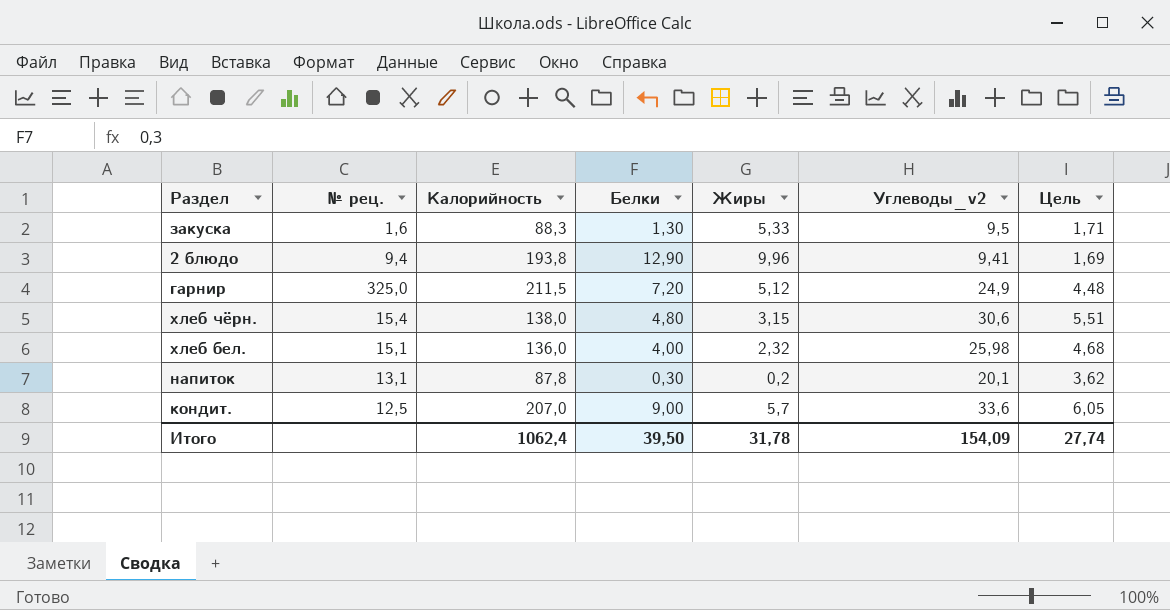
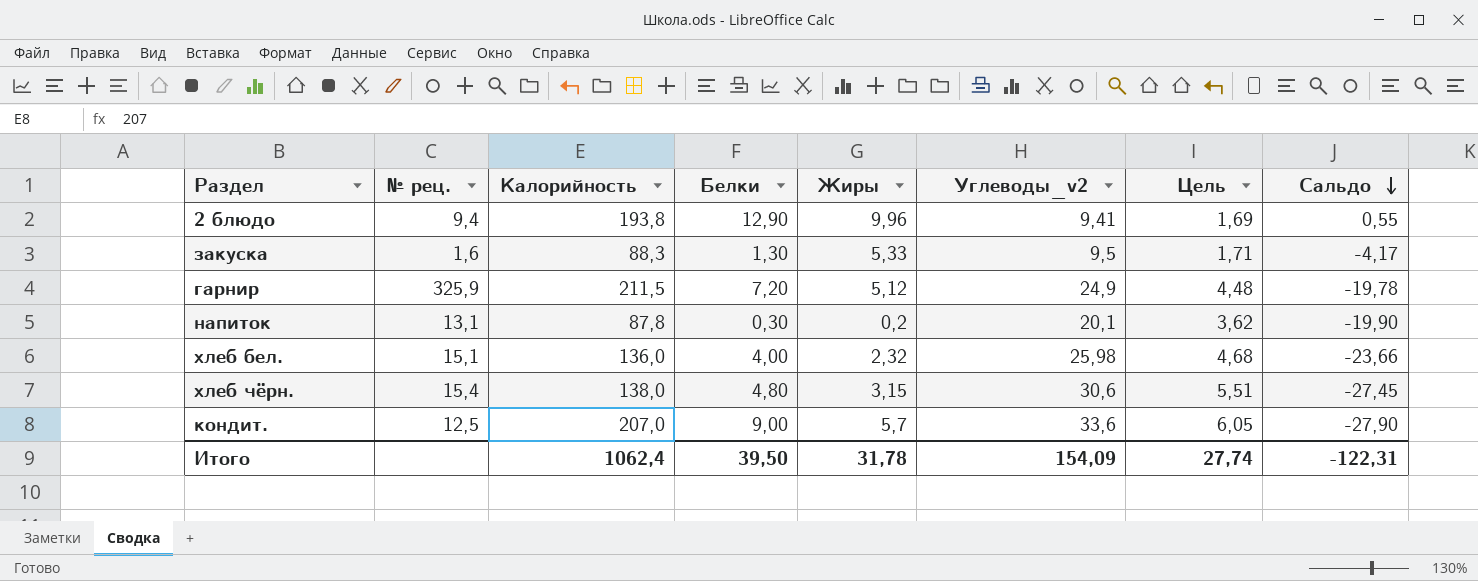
row order: none -> Сальдо descending
column Сальдо | formula: none -> [Жиры] - [Углеводы_v2]
гарнир | № рец.: 325,0 -> 325,9

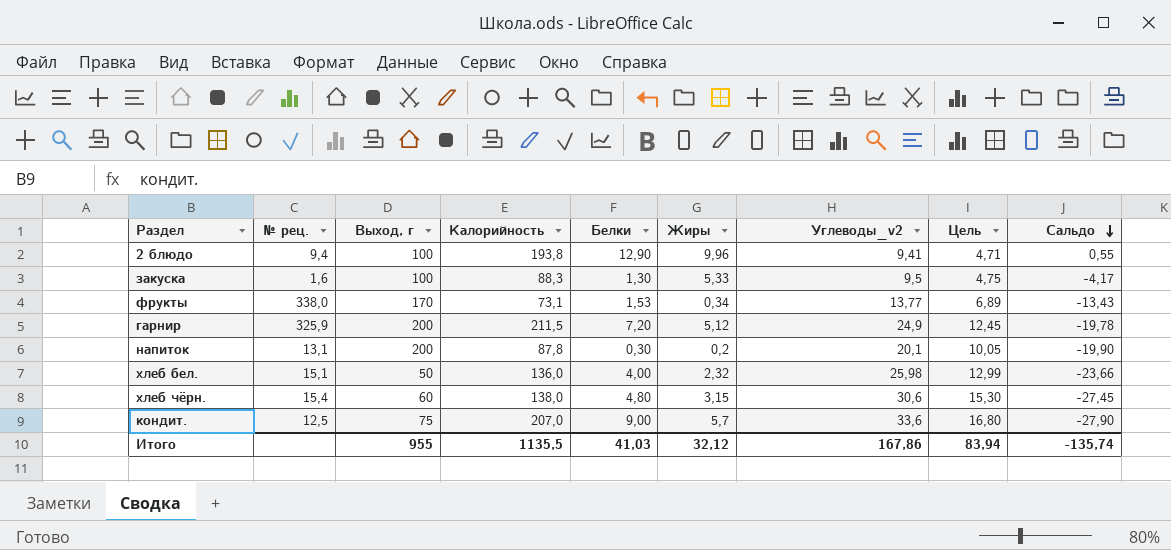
column Выход, г | position: none -> 3
column Цель | formula: [Углеводы_v2] * 0,18 -> [Углеводы_v2] * 0,5
row фрукты: none -> 338,0 | 170 | 73,1 | 1,53 | 0,34 | 13,77 | 6,89 | -13,43
Итого | Калорийность: 1062,4 -> 1135,5
Итого | Белки: 39,50 -> 41,03
Итого | Жиры: 31,78 -> 32,12
Итого | Углеводы_v2: 154,09 -> 167,86
Итого | Цель: 27,74 -> 83,94
Итого | Сальдо: -122,31 -> -135,74

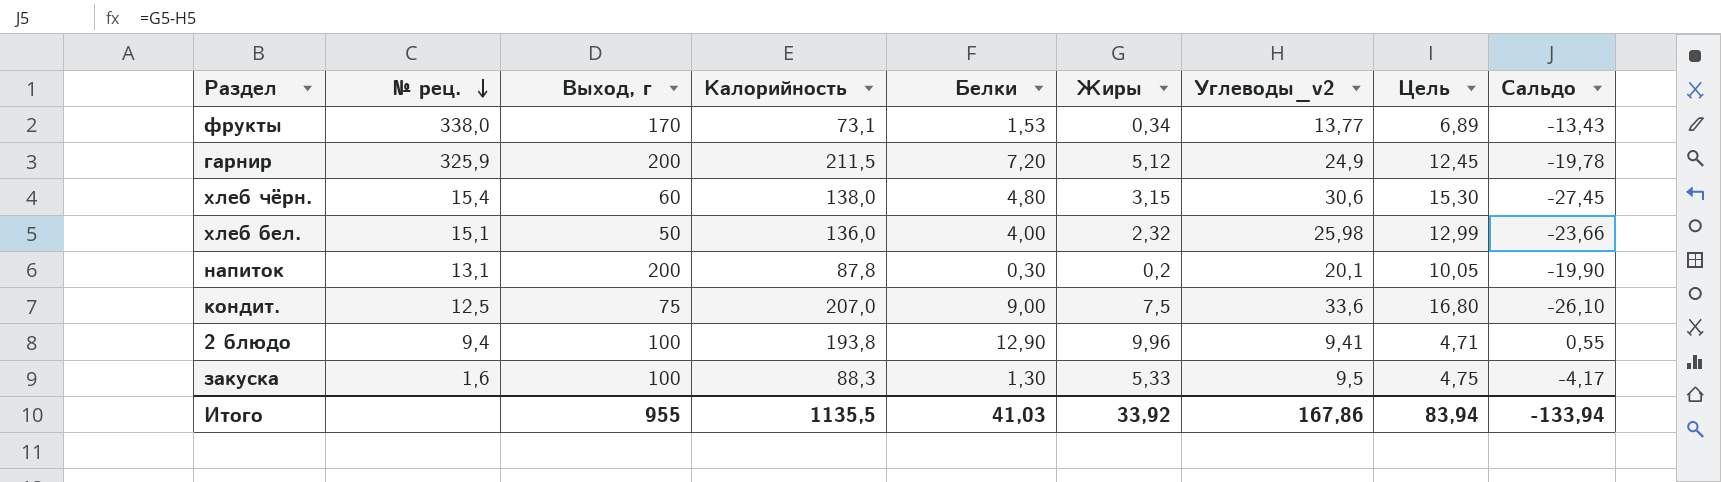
row order: Сальдо descending -> № рец. descending
кондит. | Жиры: 5,7 -> 7,5
кондит. | Сальдо: -27,90 -> -26,10
Итого | Жиры: 32,12 -> 33,92
Итого | Сальдо: -135,74 -> -133,94

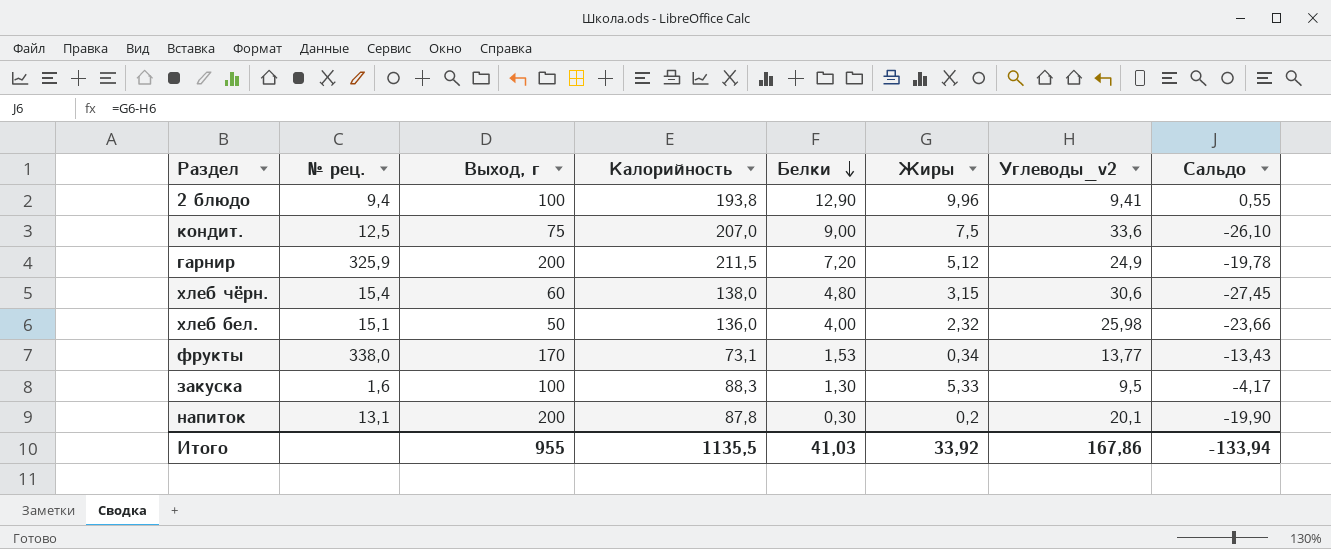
row order: № рец. descending -> Белки descending
column Цель | formula: [Углеводы_v2] * 0,5 -> none

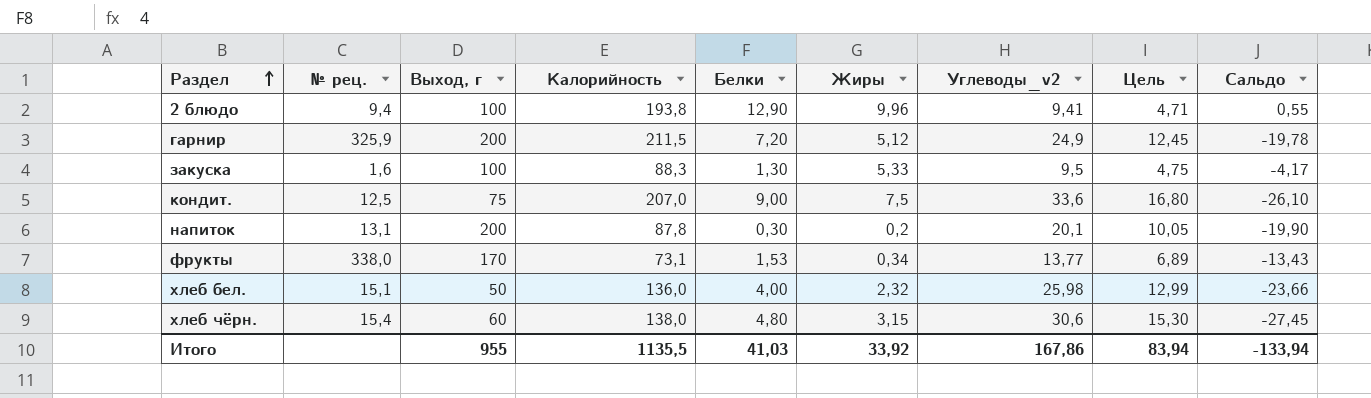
row order: Белки descending -> Раздел ascending
column Цель | formula: none -> [Углеводы_v2] * 0,5

